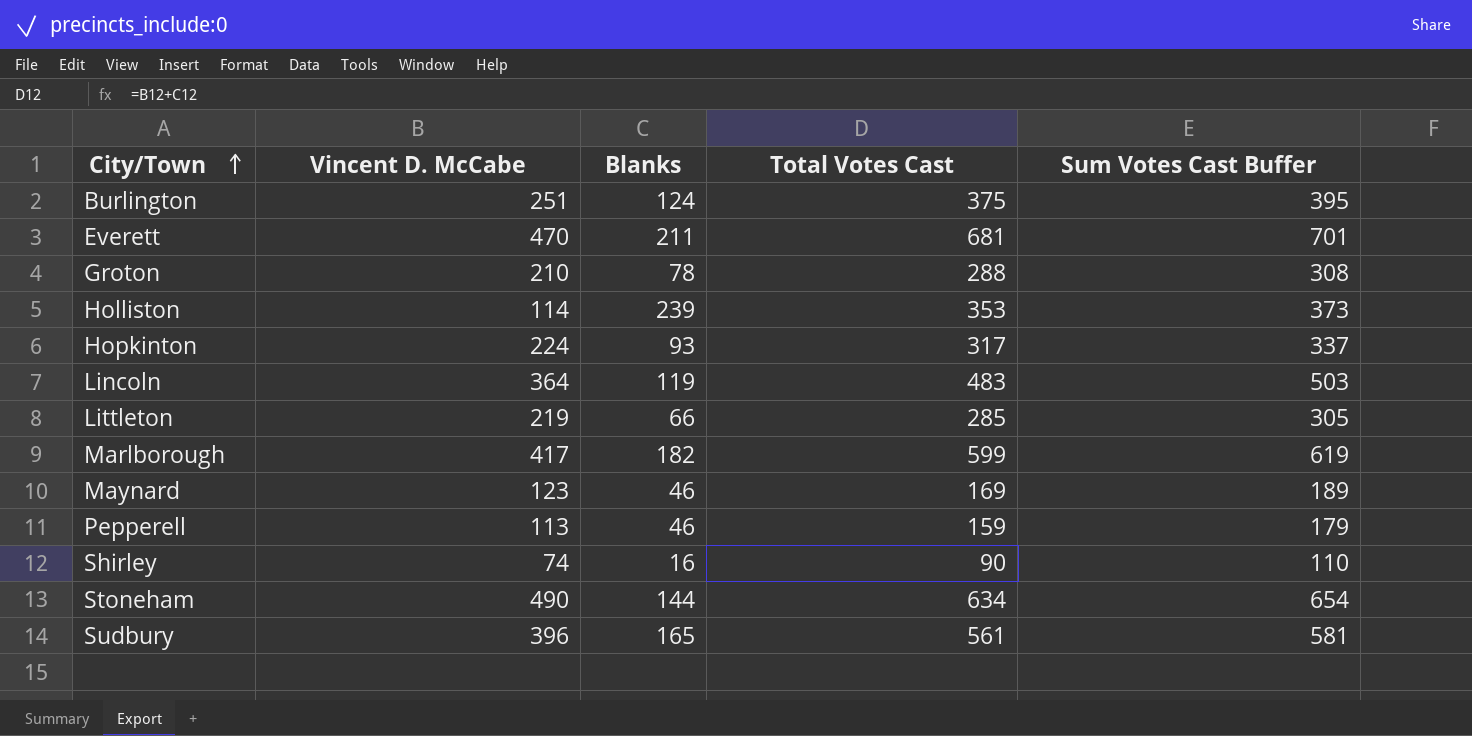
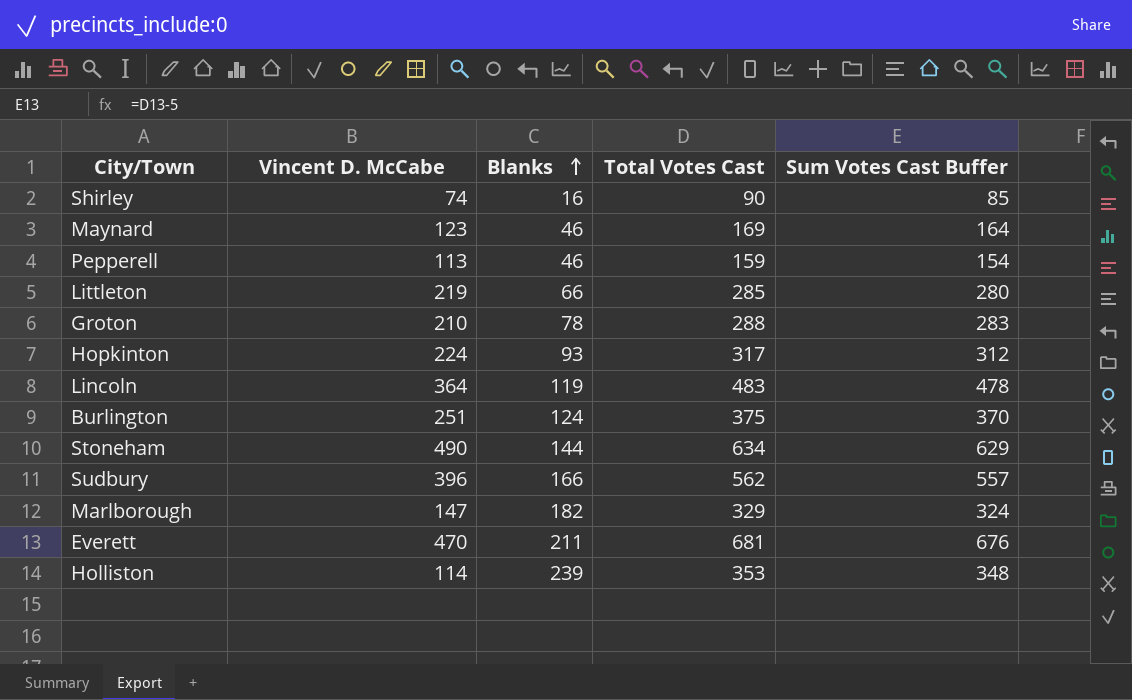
row order: City/Town ascending -> Blanks ascending
column Sum Votes Cast Buffer | formula: [Total Votes Cast] + 20 -> [Total Votes Cast] - 5
Sudbury | Blanks: 165 -> 166
Sudbury | Total Votes Cast: 561 -> 562
Marlborough | Vincent D. McCabe: 417 -> 147
Marlborough | Total Votes Cast: 599 -> 329

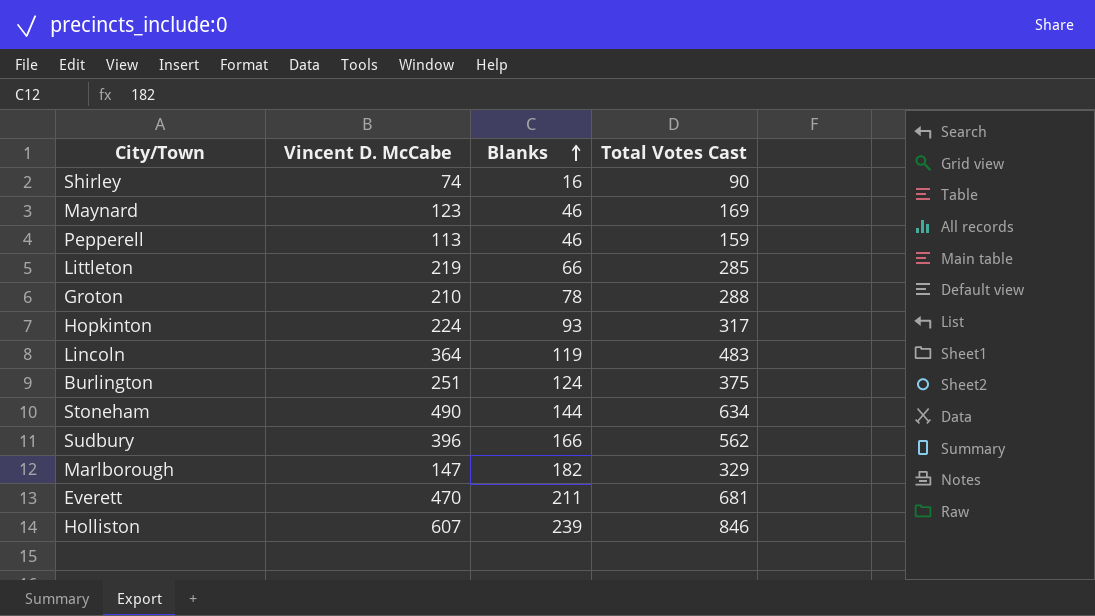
column Sum Votes Cast Buffer | formula: [Total Votes Cast] - 5 -> none
Holliston | Vincent D. McCabe: 114 -> 607
Holliston | Total Votes Cast: 353 -> 846

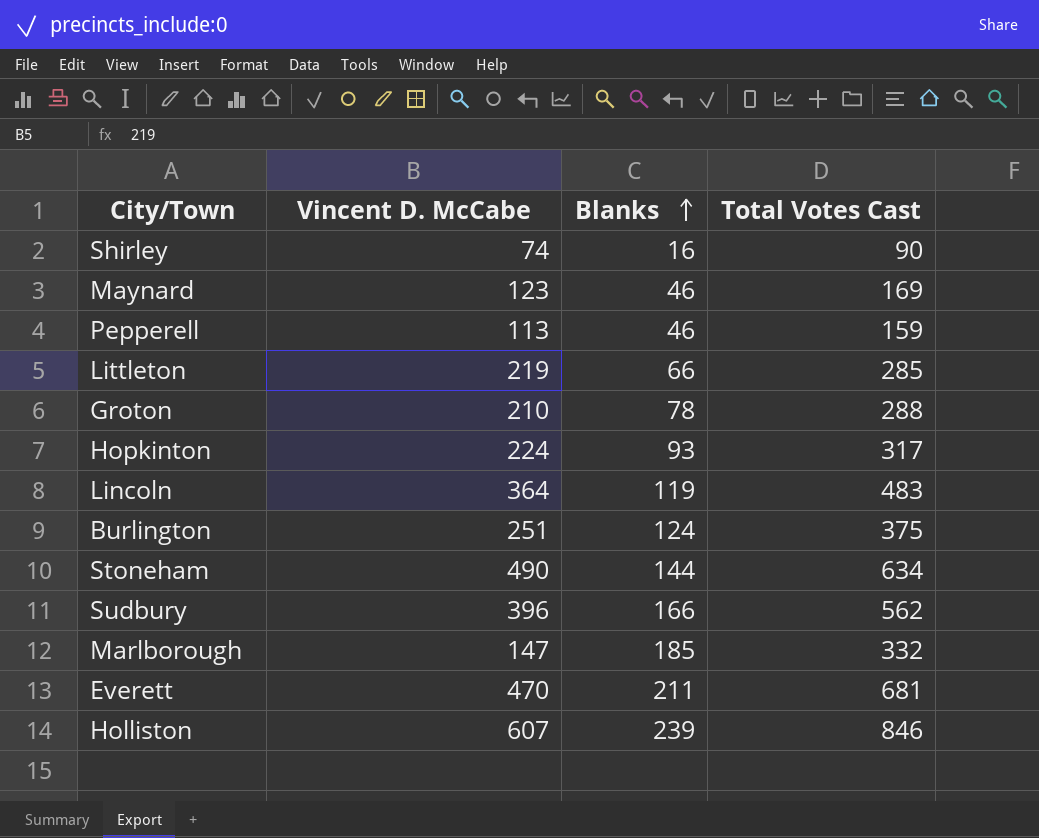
Marlborough | Blanks: 182 -> 185
Marlborough | Total Votes Cast: 329 -> 332

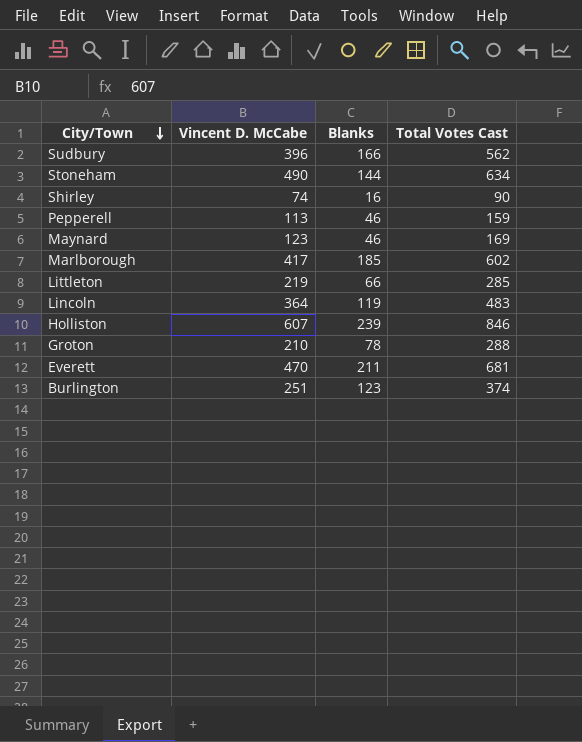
row order: Blanks ascending -> City/Town descending
row Hopkinton: 224 | 93 | 317 -> none
Marlborough | Vincent D. McCabe: 147 -> 417
Marlborough | Total Votes Cast: 332 -> 602
Burlington | Blanks: 124 -> 123
Burlington | Total Votes Cast: 375 -> 374

